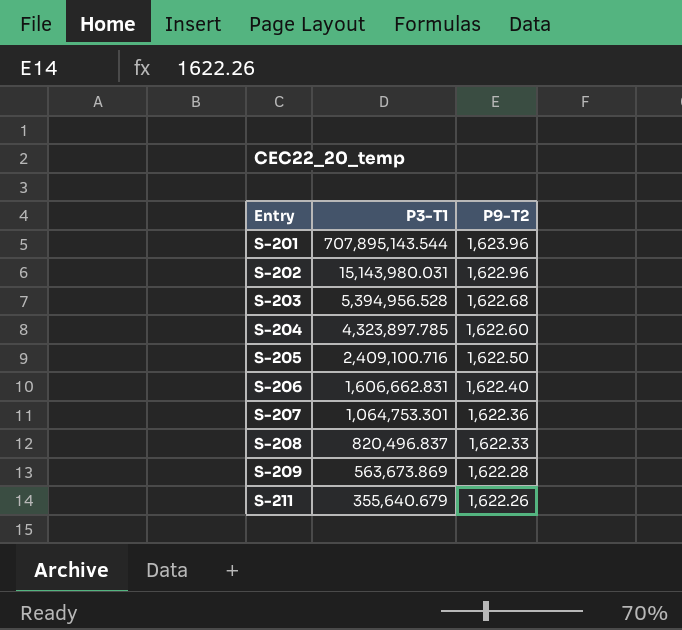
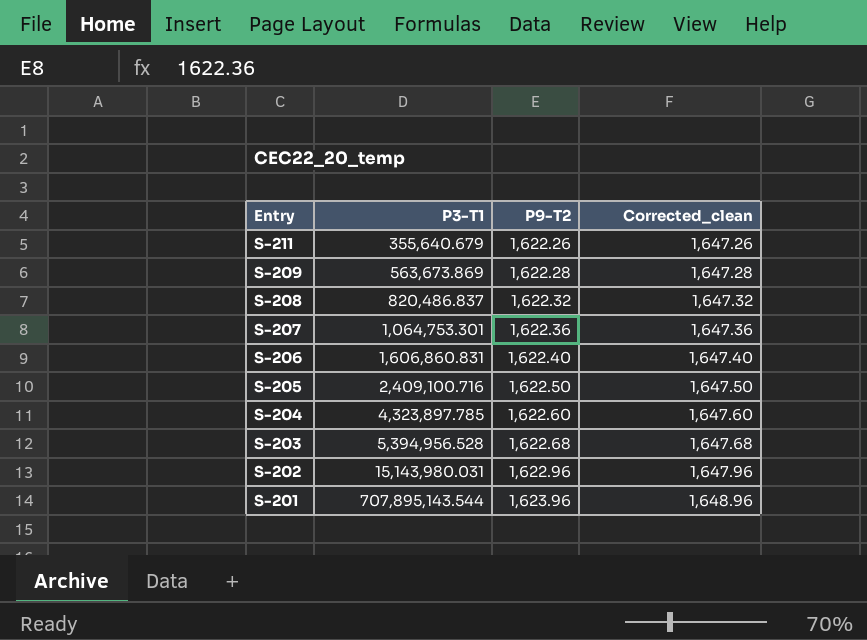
row order: Entry ascending -> Entry descending
column Corrected_clean | formula: none -> [P9-T2] + 25
S-208 | P3-T1: 820,496.837 -> 820,486.837
S-208 | P9-T2: 1,622.33 -> 1,622.32
S-206 | P3-T1: 1,606,662.831 -> 1,606,860.831

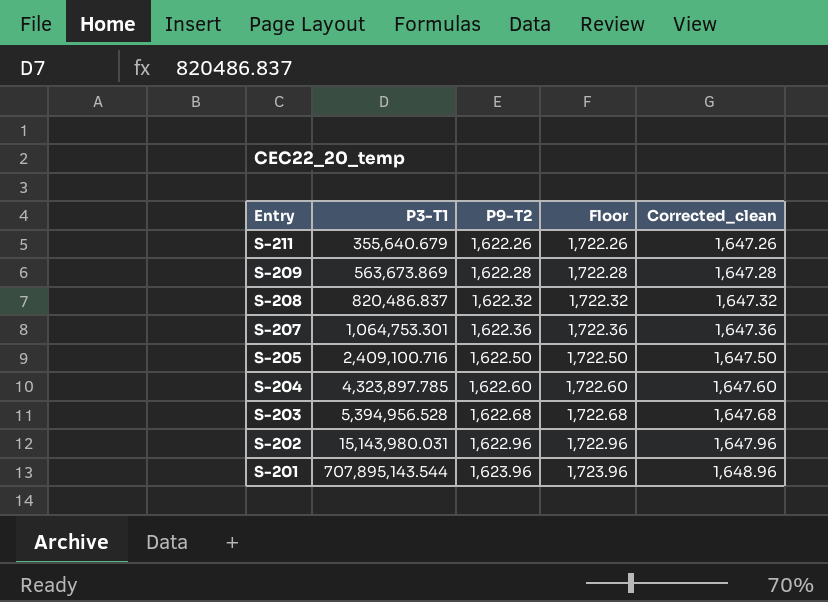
column Floor | formula: none -> [P9-T2] + 100
row S-206: 1,606,860.831 | 1,622.40 | 1,647.40 -> none

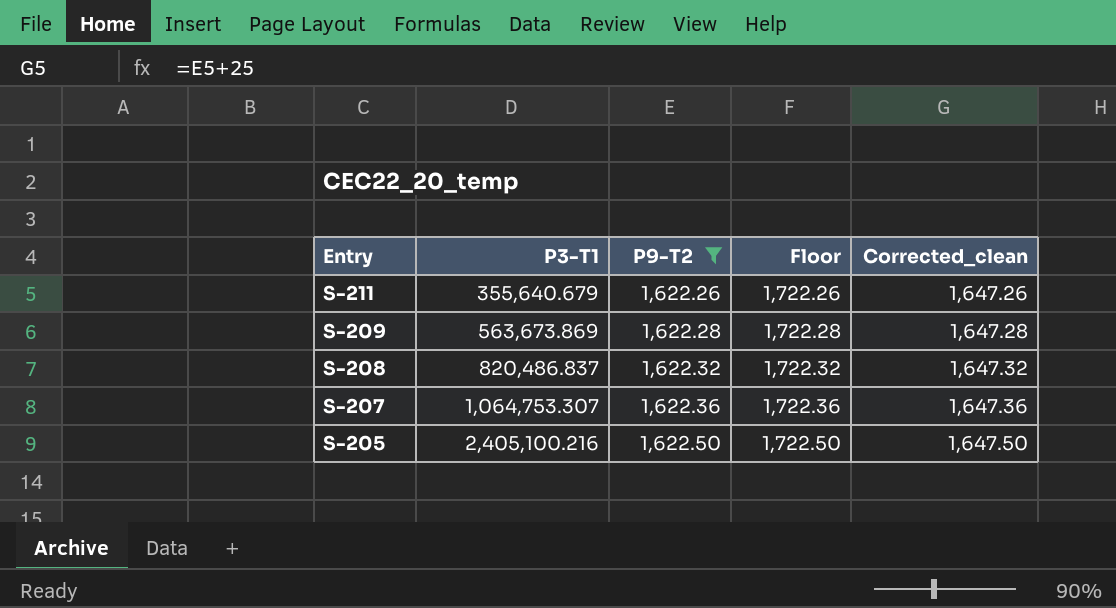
filter: none -> P9-T2 <= 1,622.50
S-207 | P3-T1: 1,064,753.301 -> 1,064,753.307
S-205 | P3-T1: 2,409,100.716 -> 2,405,100.216

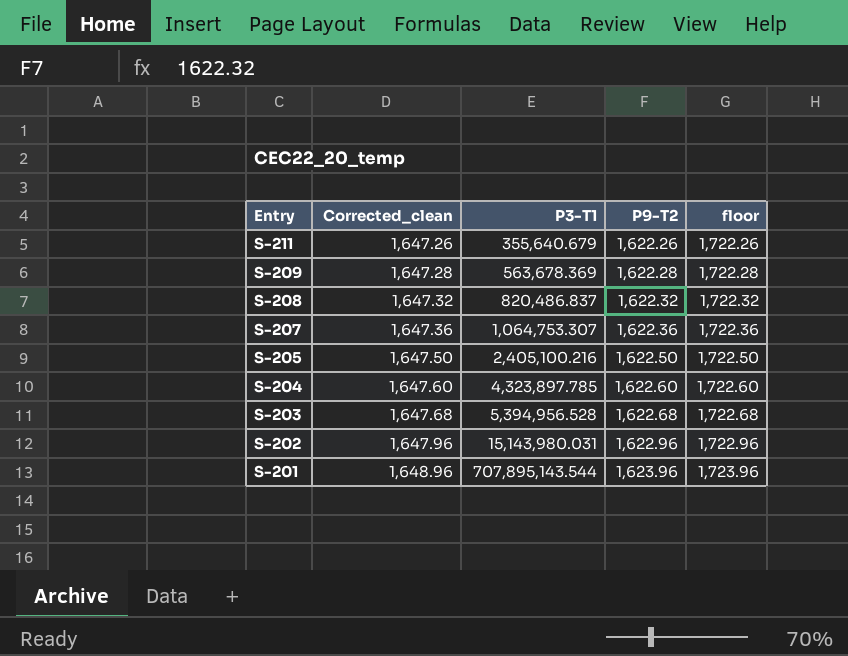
filter: P9-T2 <= 1,622.50 -> none
column Corrected_clean | position: 5 -> 2
column name: Floor -> floor
S-209 | P3-T1: 563,673.869 -> 563,678.369

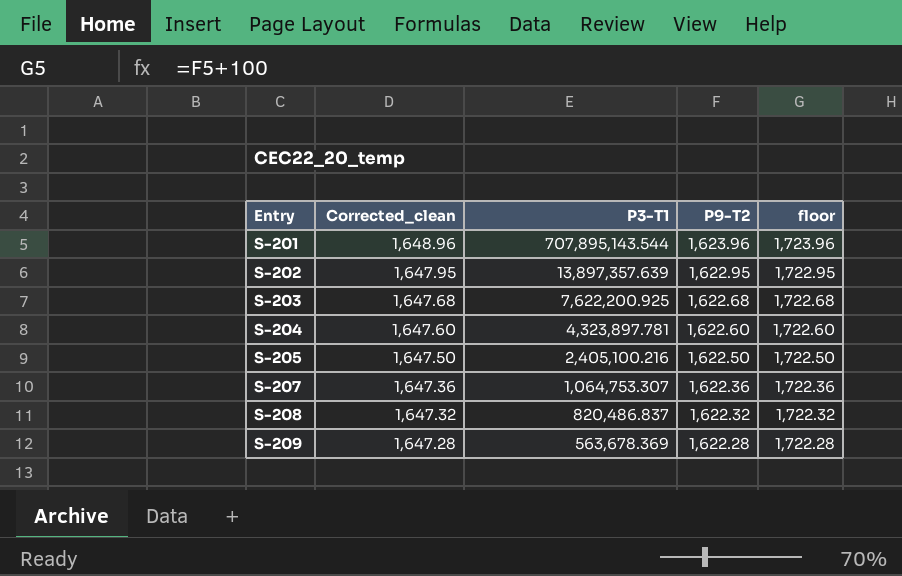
row order: Entry descending -> Entry ascending
row S-211: 1,647.26 | 355,640.679 | 1,622.26 | 1,722.26 -> none
S-202 | Corrected_clean: 1,647.96 -> 1,647.95
S-202 | P3-T1: 15,143,980.031 -> 13,897,357.639
S-202 | P9-T2: 1,622.96 -> 1,622.95
S-202 | floor: 1,722.96 -> 1,722.95
S-203 | P3-T1: 5,394,956.528 -> 7,622,200.925
S-204 | P3-T1: 4,323,897.785 -> 4,323,897.781

